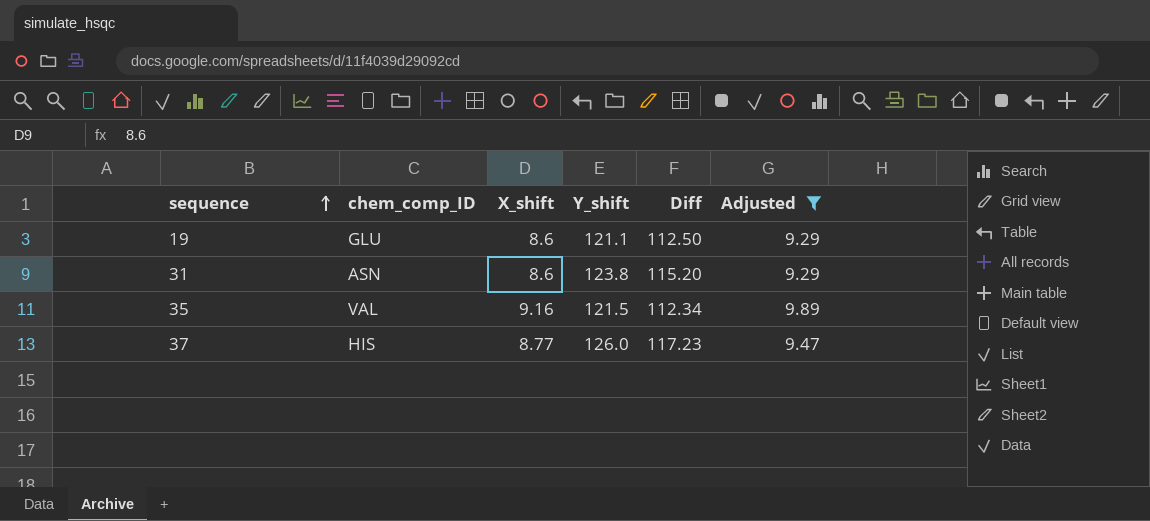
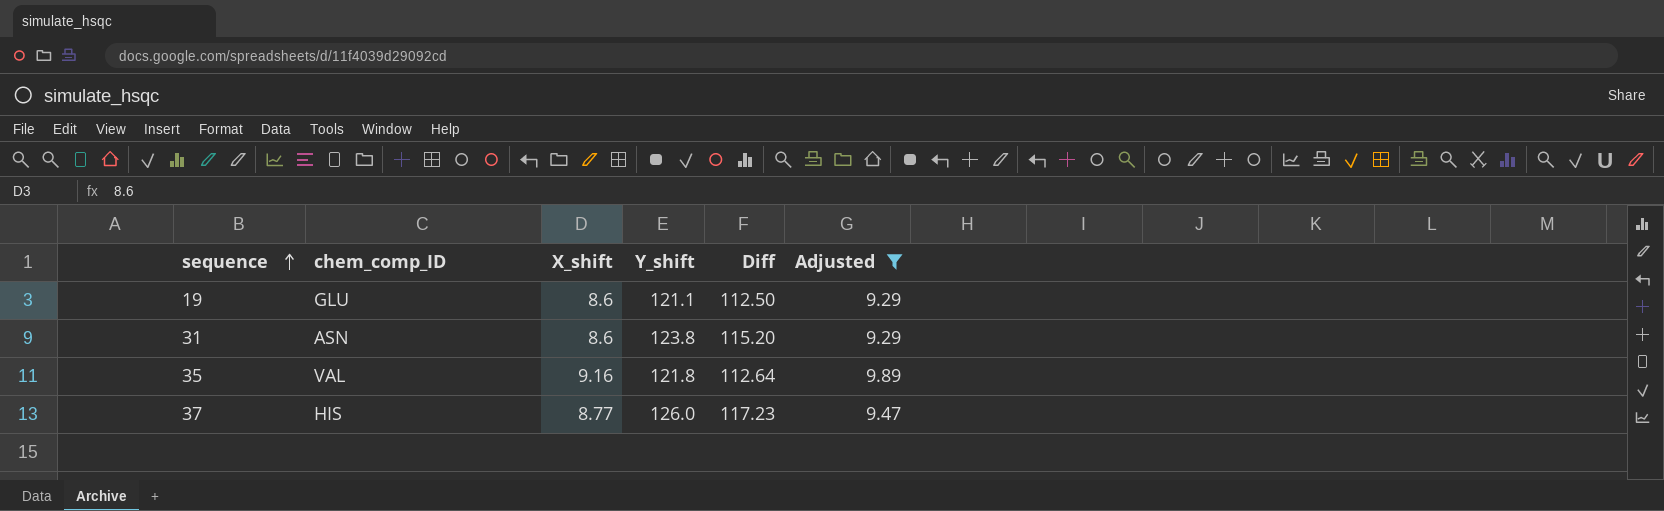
35 | Y_shift: 121.5 -> 121.8
35 | Diff: 112.34 -> 112.64

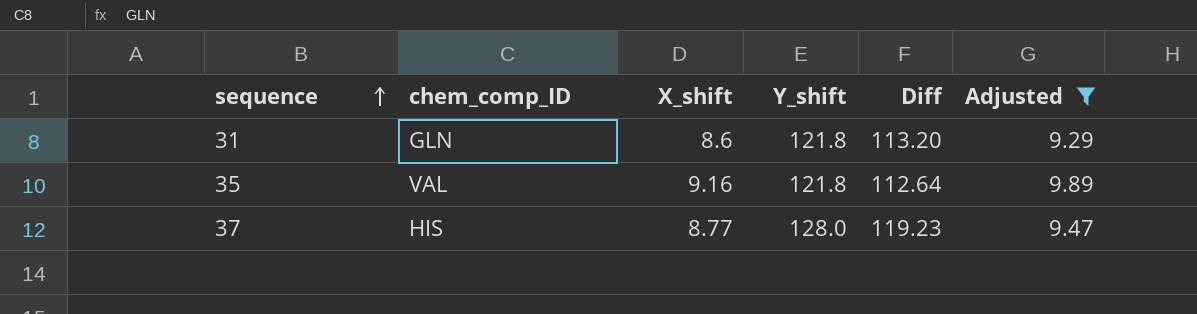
row 19: GLU | 8.6 | 121.1 | 112.50 | 9.29 -> none
31 | chem_comp_ID: ASN -> GLN
31 | Y_shift: 123.8 -> 121.8
31 | Diff: 115.20 -> 113.20
37 | Y_shift: 126.0 -> 128.0
37 | Diff: 117.23 -> 119.23

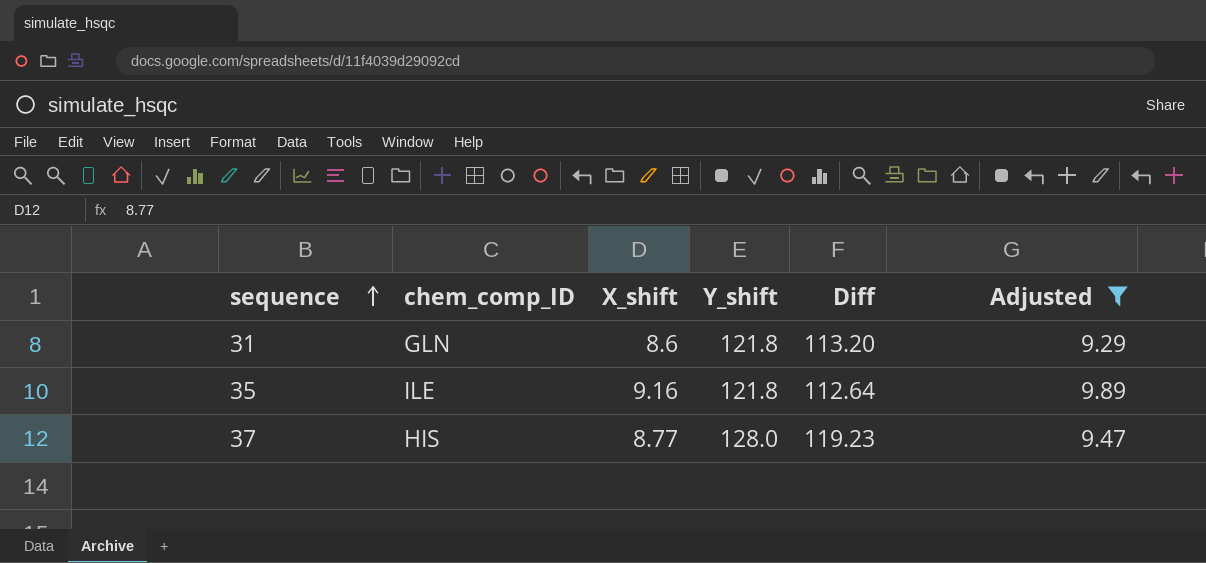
35 | chem_comp_ID: VAL -> ILE

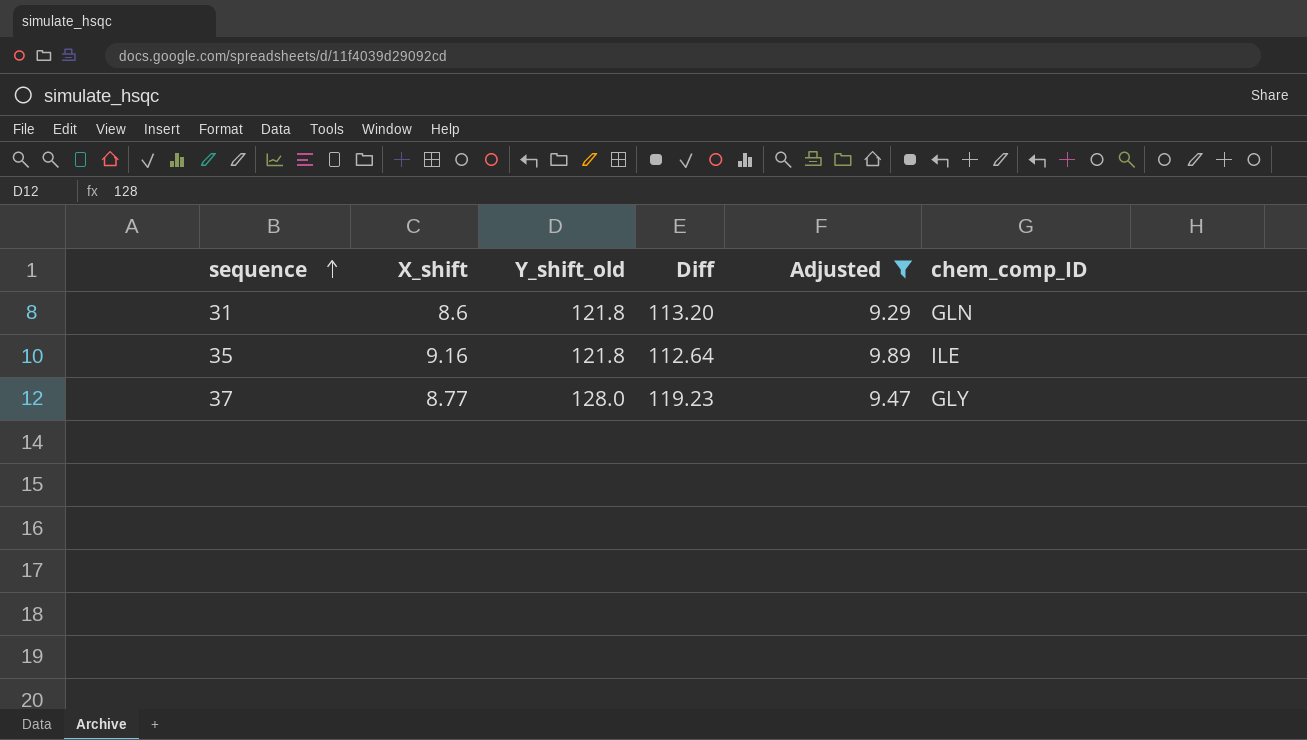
column name: Y_shift -> Y_shift_old
column chem_comp_ID | position: 2 -> 6
37 | chem_comp_ID: HIS -> GLY

